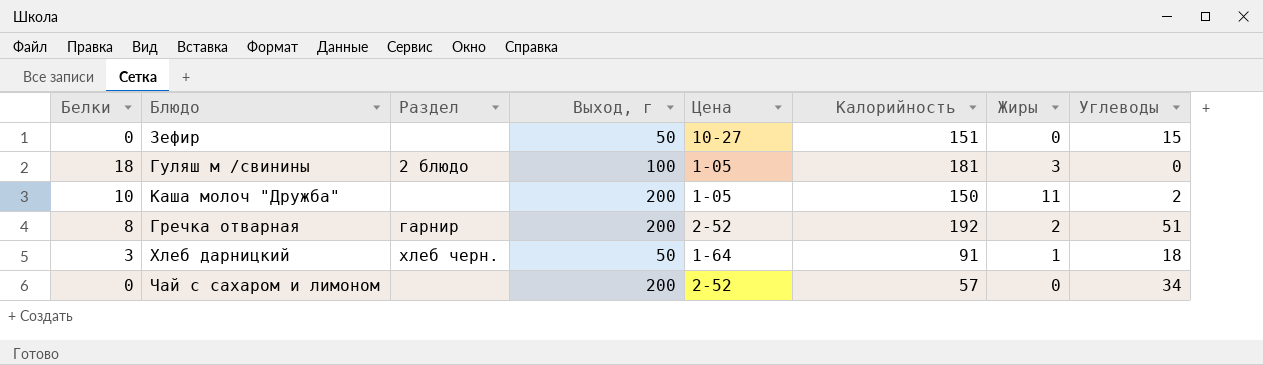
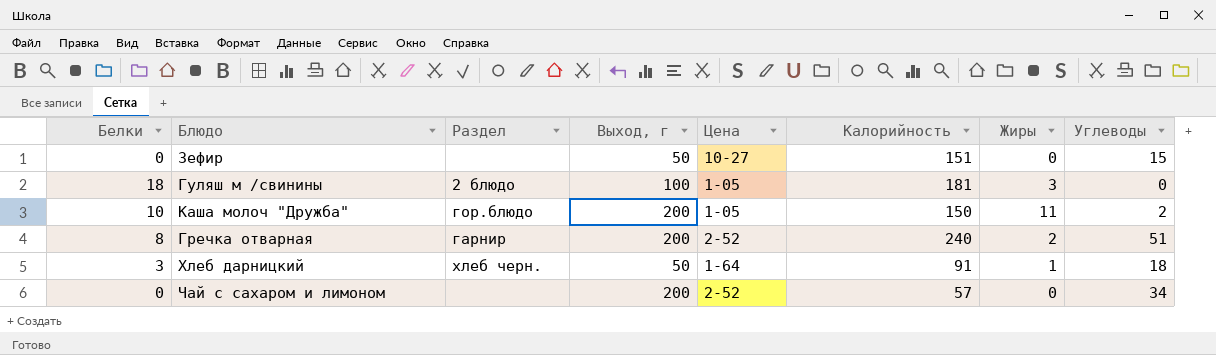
Каша молоч "Дружба" | Раздел: none -> гор.блюдо
Гречка отварная | Калорийность: 192 -> 240

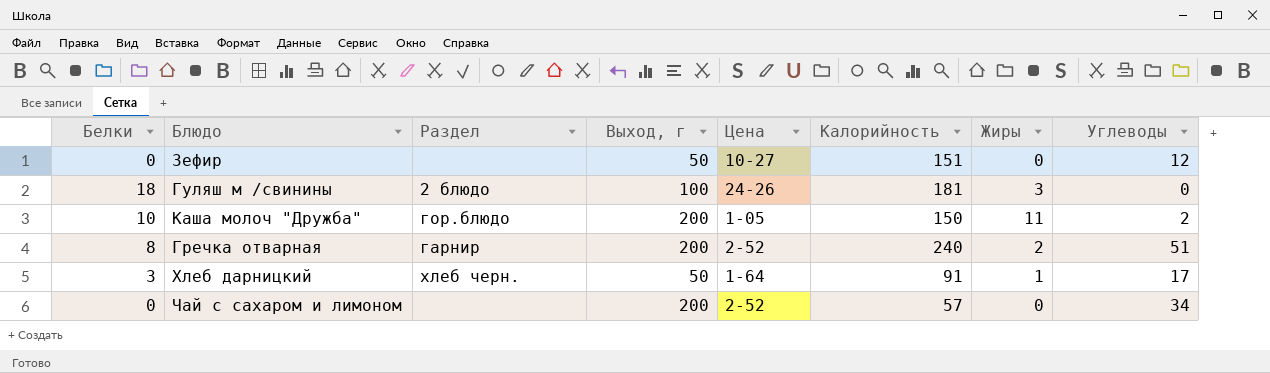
Зефир | Углеводы: 15 -> 12
Гуляш м /свинины | Цена: 1-05 -> 24-26
Хлеб дарницкий | Углеводы: 18 -> 17

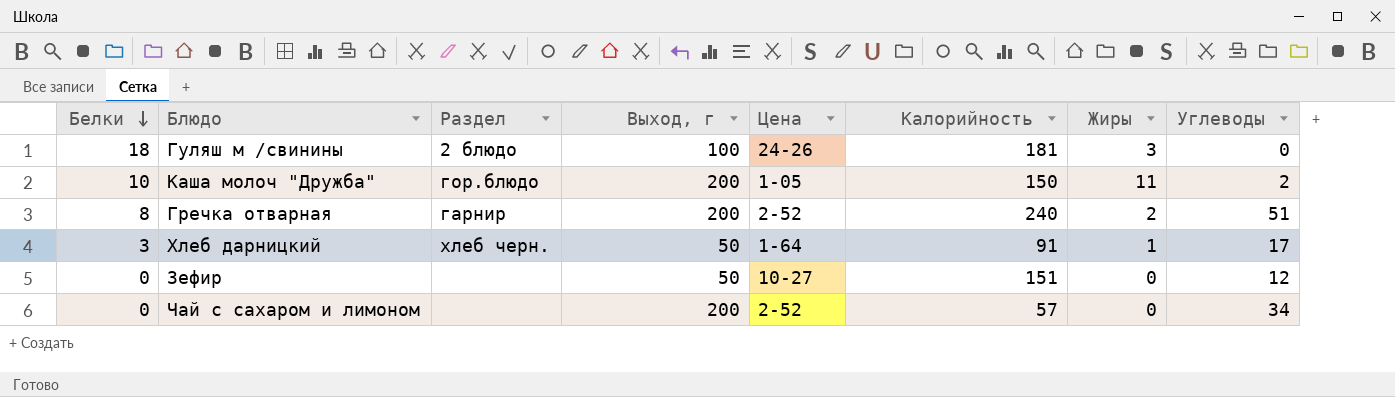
row order: none -> Белки descending

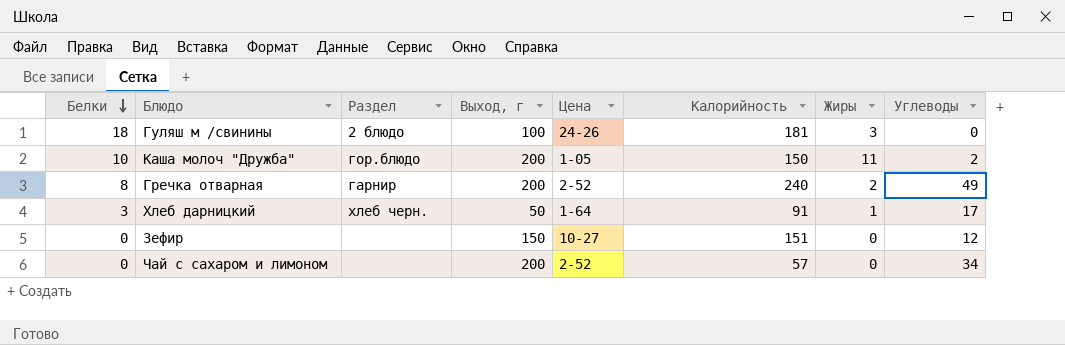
Гречка отварная | Углеводы: 51 -> 49
Зефир | Выход, г: 50 -> 150

